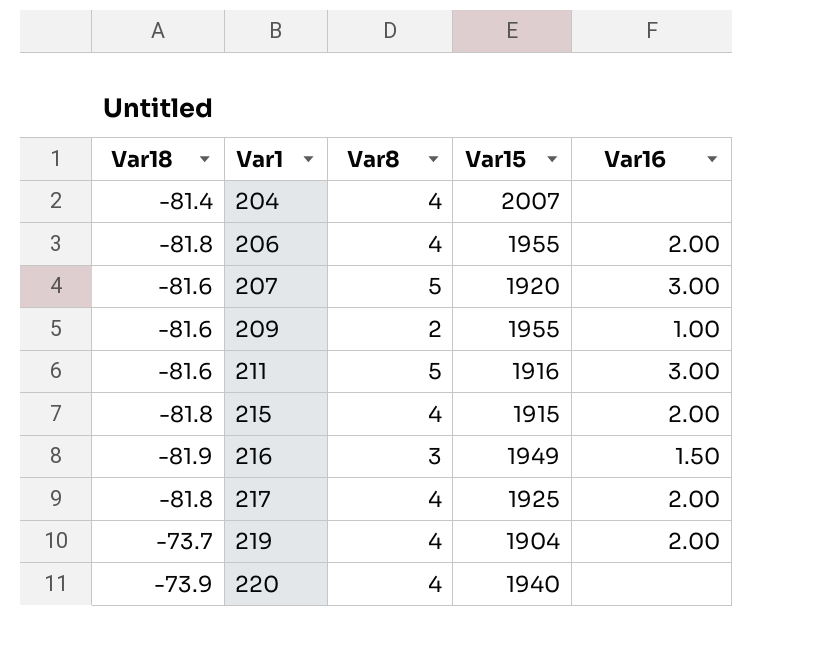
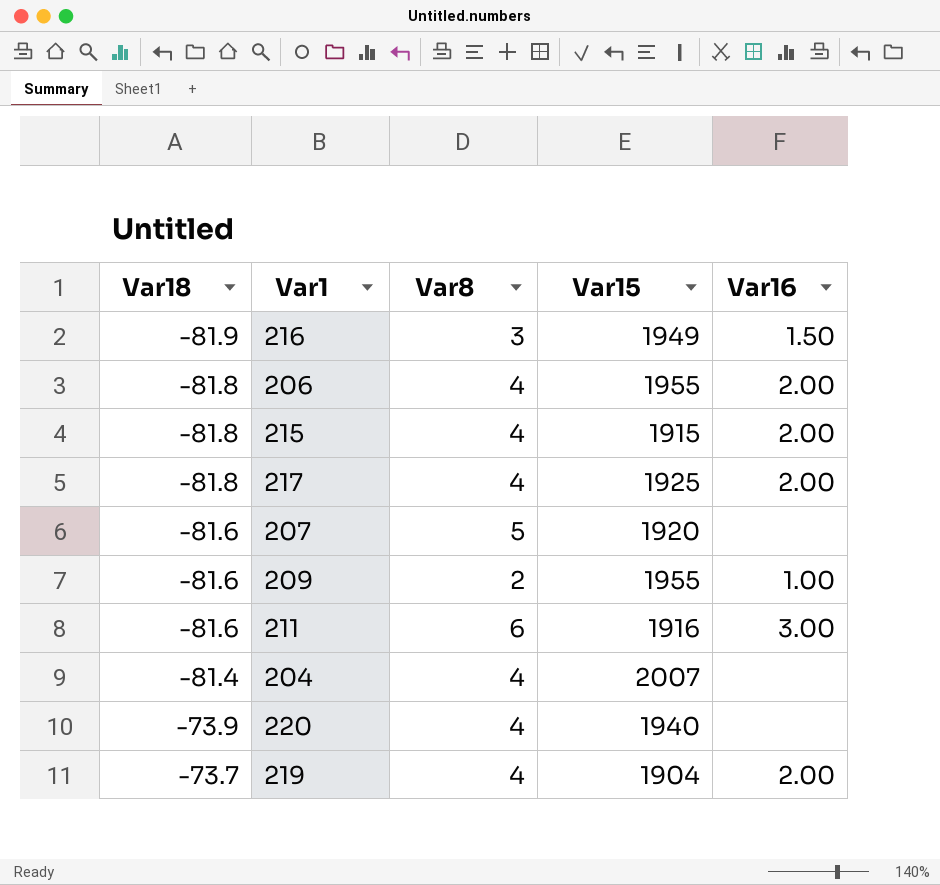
row order: Var1 ascending -> Var18 ascending
207 | Var16: 3.00 -> none
211 | Var8: 5 -> 6

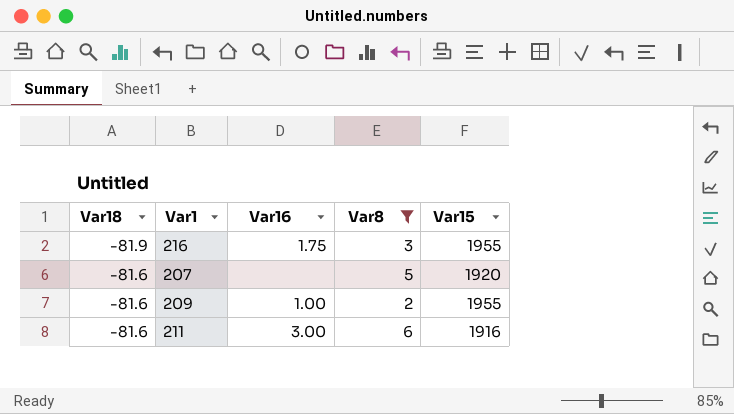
filter: none -> Var8 != 4
column Var16 | position: 5 -> 3
216 | Var16: 1.50 -> 1.75
216 | Var15: 1949 -> 1955

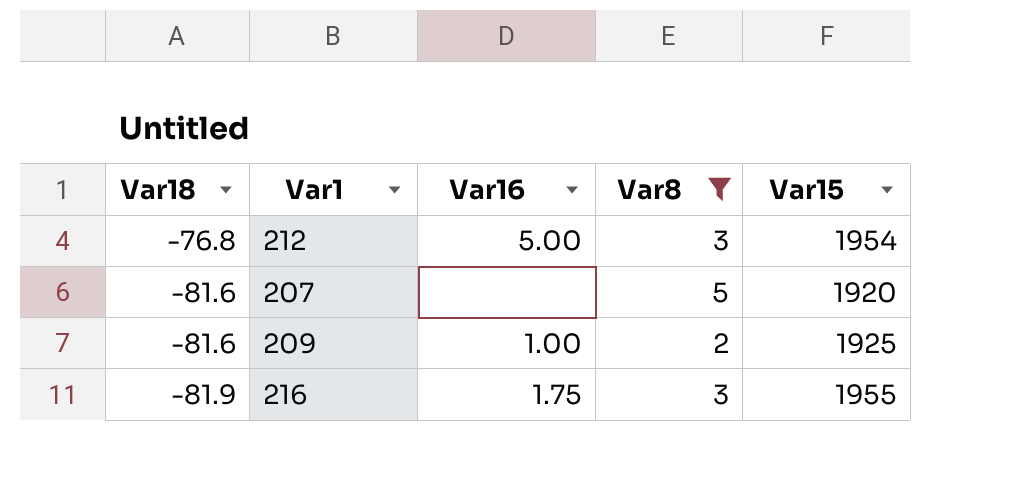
row order: Var18 ascending -> Var18 descending
row 211: -81.6 | 3.00 | 6 | 1916 -> none
row 212: none -> -76.8 | 5.00 | 3 | 1954
209 | Var15: 1955 -> 1925

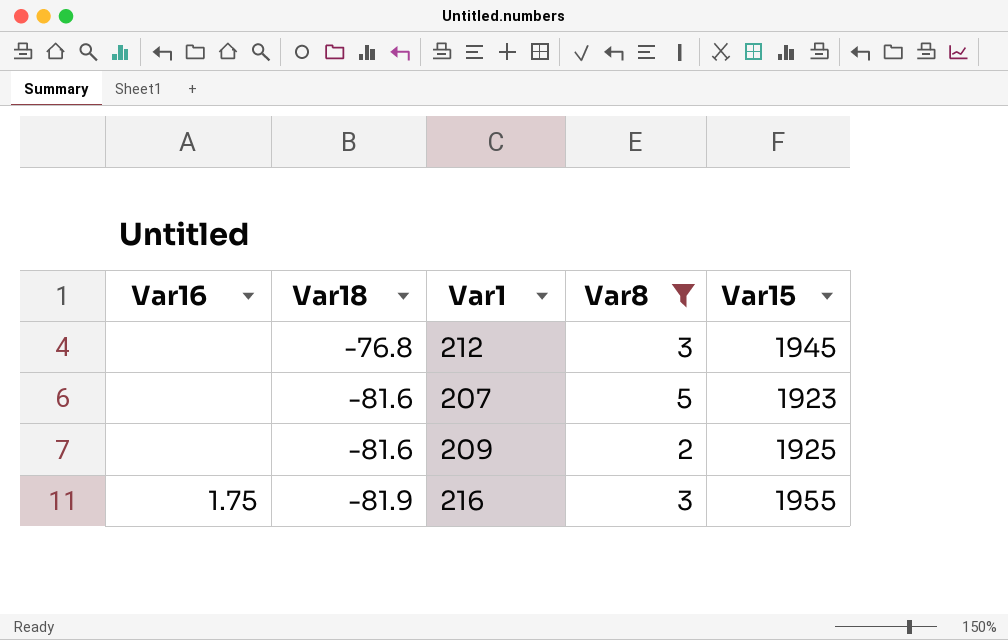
column Var16 | position: 3 -> 1
212 | Var16: 5.00 -> none
212 | Var15: 1954 -> 1945
207 | Var15: 1920 -> 1923
209 | Var16: 1.00 -> none

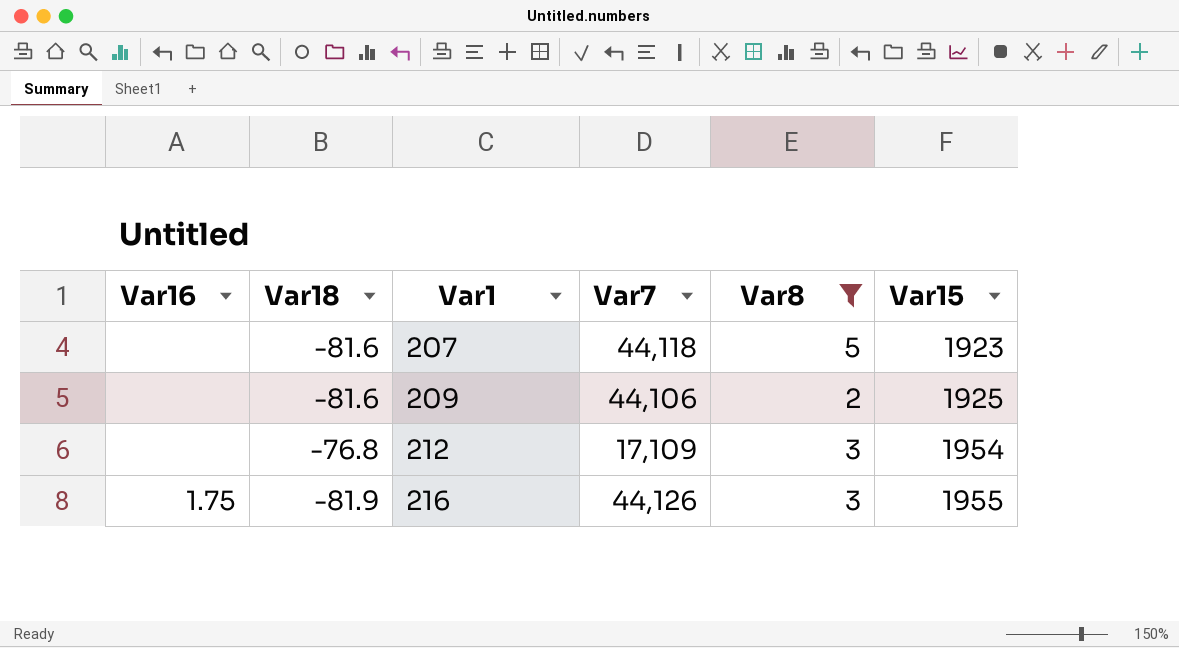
row order: Var18 descending -> Var1 ascending
column Var7 | position: none -> 4
212 | Var15: 1945 -> 1954

